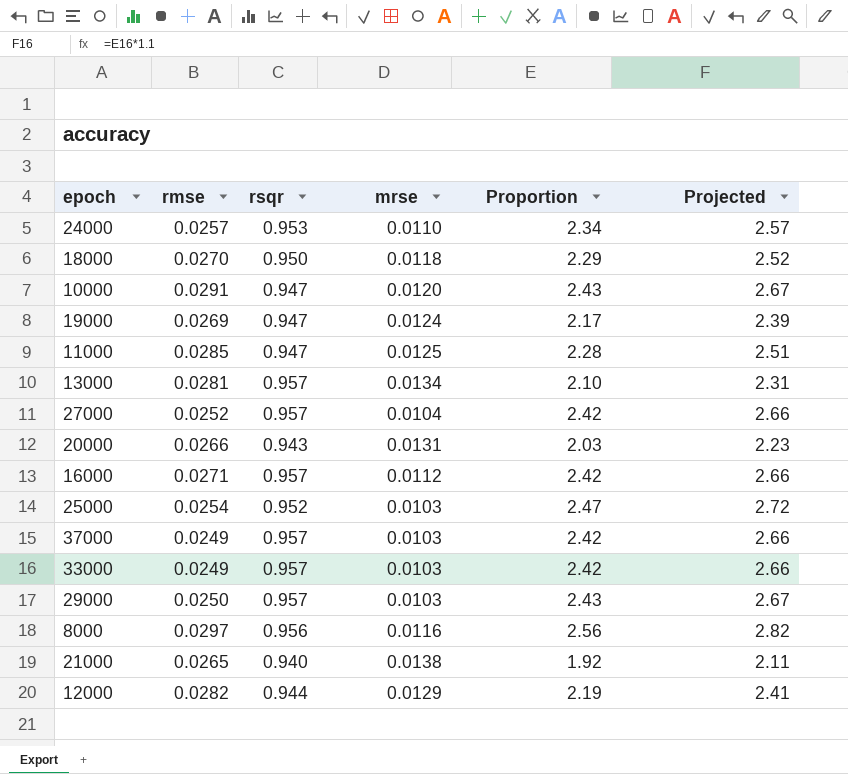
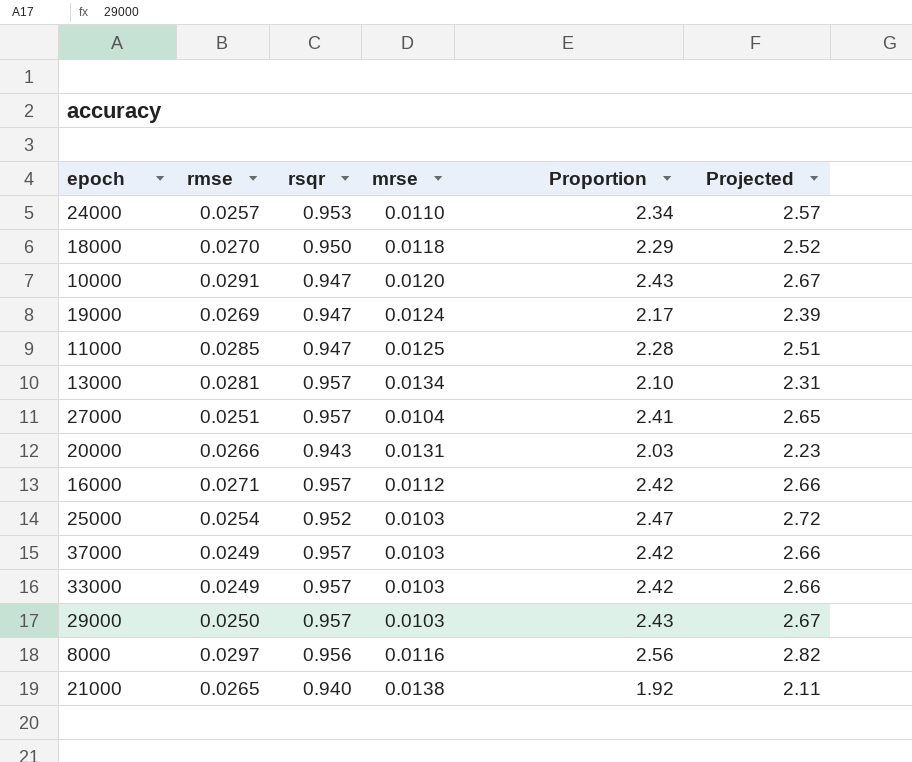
row 12000: 0.0282 | 0.944 | 0.0129 | 2.19 | 2.41 -> none
27000 | rmse: 0.0252 -> 0.0251
27000 | Proportion: 2.42 -> 2.41
27000 | Projected: 2.66 -> 2.65

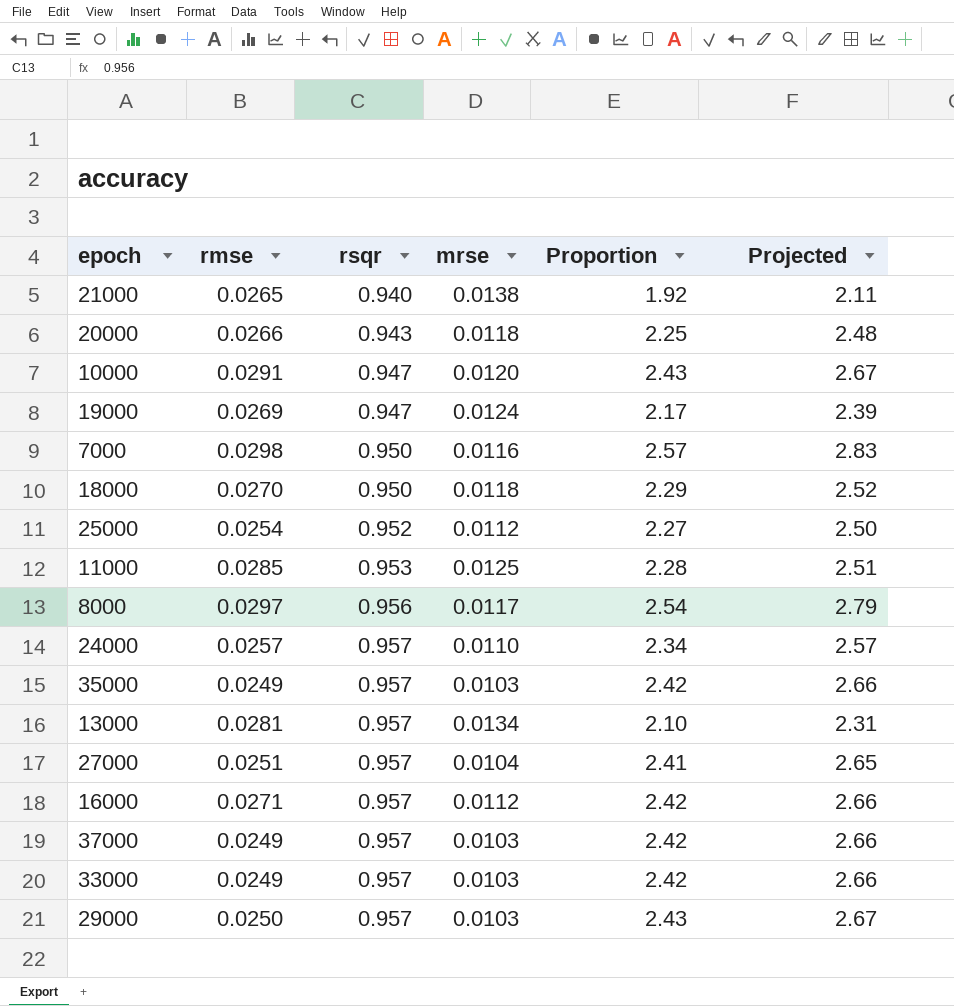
row order: none -> rsqr ascending
20000 | mrse: 0.0131 -> 0.0118
20000 | Proportion: 2.03 -> 2.25
20000 | Projected: 2.23 -> 2.48
row 7000: none -> 0.0298 | 0.950 | 0.0116 | 2.57 | 2.83
25000 | mrse: 0.0103 -> 0.0112
25000 | Proportion: 2.47 -> 2.27
25000 | Projected: 2.72 -> 2.50
11000 | rsqr: 0.947 -> 0.953
8000 | mrse: 0.0116 -> 0.0117
8000 | Proportion: 2.56 -> 2.54
8000 | Projected: 2.82 -> 2.79
24000 | rsqr: 0.953 -> 0.957
row 35000: none -> 0.0249 | 0.957 | 0.0103 | 2.42 | 2.66

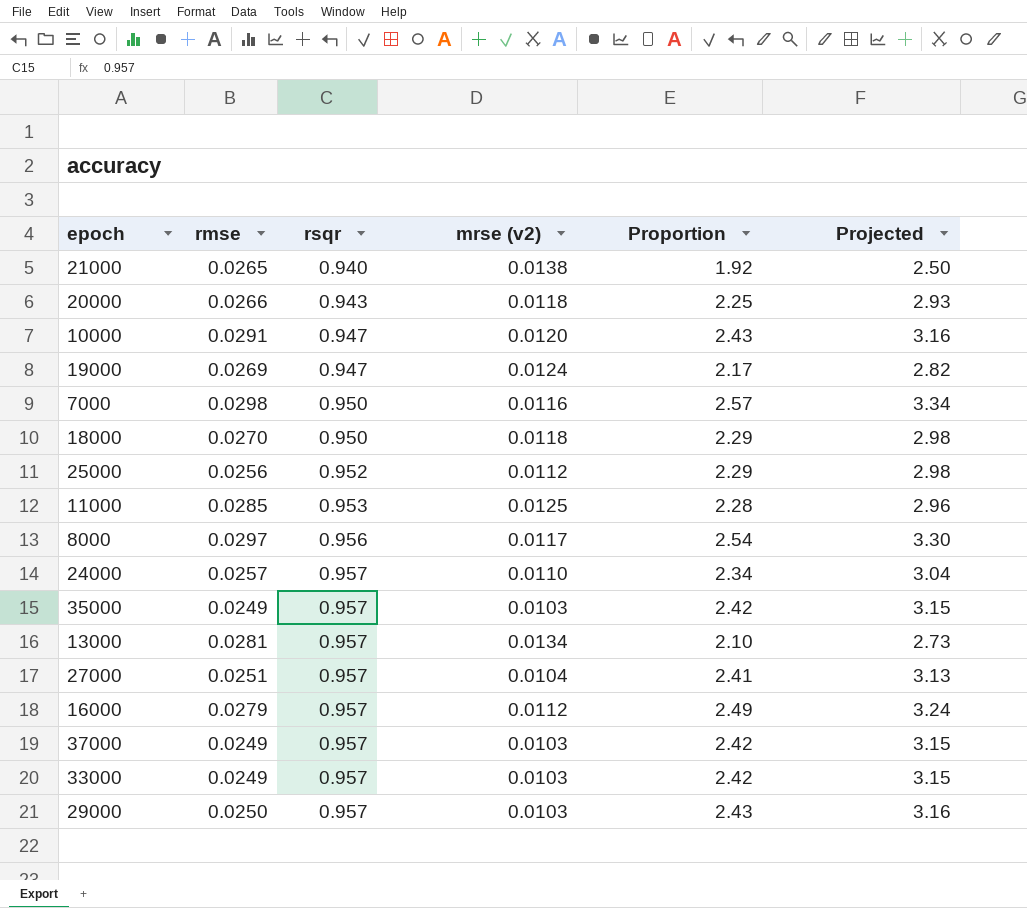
column name: mrse -> mrse (v2)
column Projected | formula: [Proportion] * 1.1 -> [Proportion] * 1.3
25000 | rmse: 0.0254 -> 0.0256
25000 | Proportion: 2.27 -> 2.29
16000 | rmse: 0.0271 -> 0.0279
16000 | Proportion: 2.42 -> 2.49

